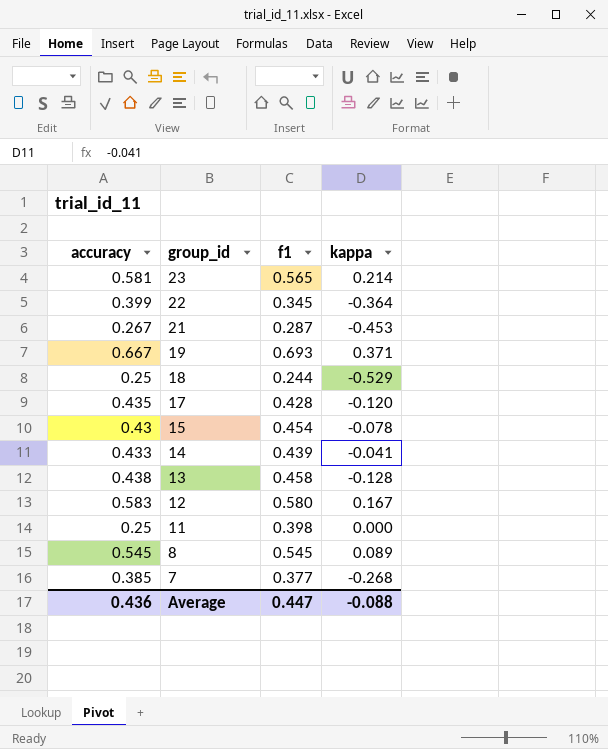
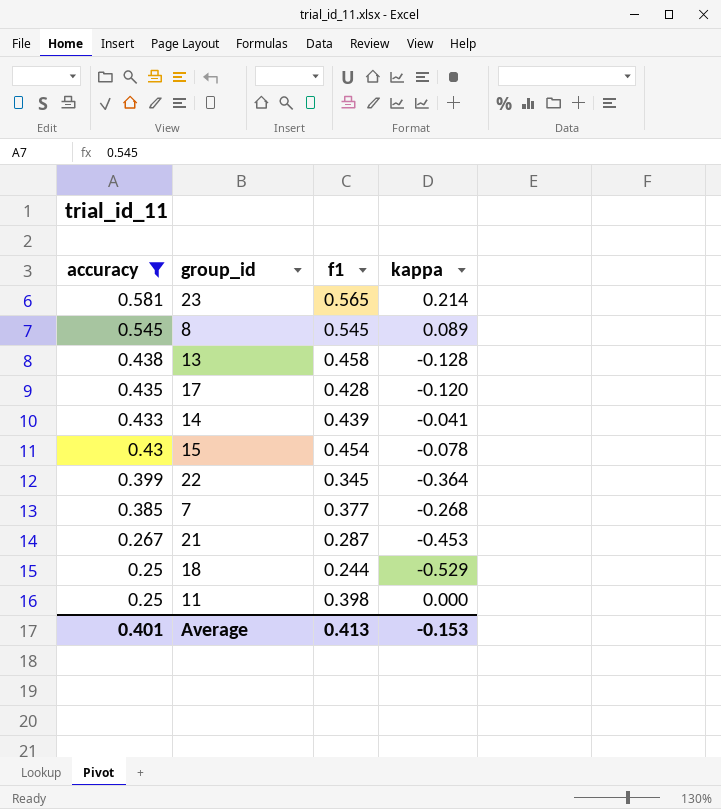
filter: none -> accuracy <= 0.581
row order: group_id descending -> accuracy descending
Average | accuracy: 0.436 -> 0.401
Average | f1: 0.447 -> 0.413
Average | kappa: -0.088 -> -0.153

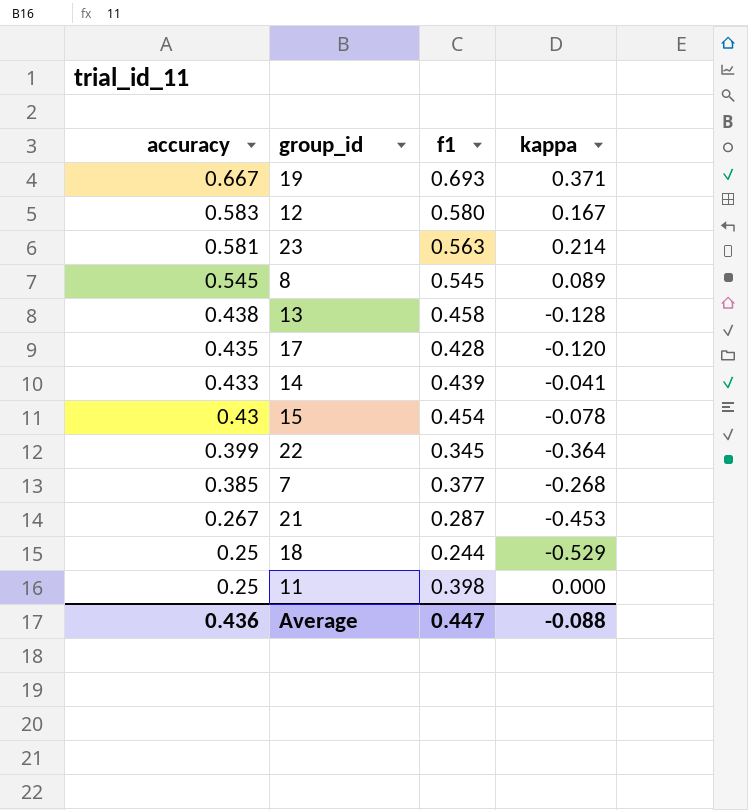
filter: accuracy <= 0.581 -> none
23 | f1: 0.565 -> 0.563
Average | accuracy: 0.401 -> 0.436
Average | f1: 0.413 -> 0.447
Average | kappa: -0.153 -> -0.088

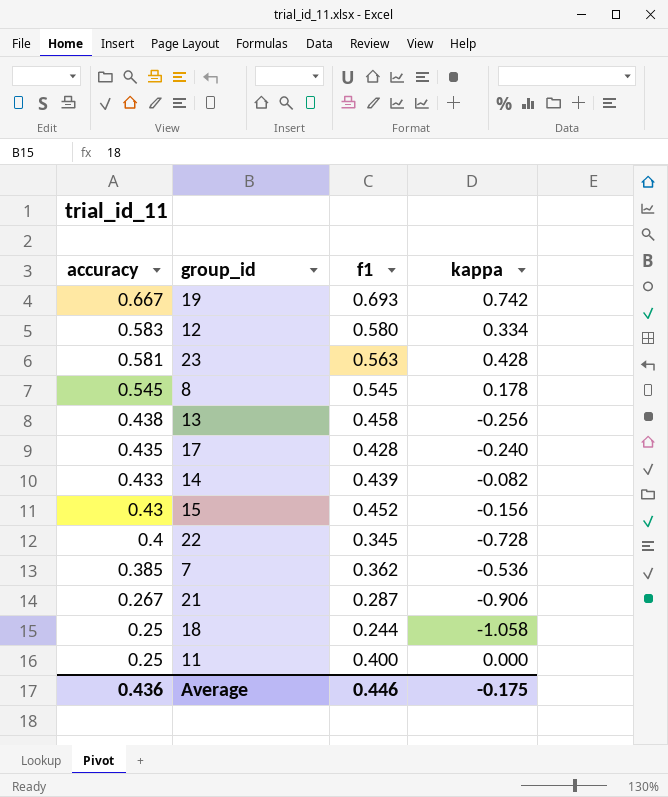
19 | kappa: 0.371 -> 0.742
12 | kappa: 0.167 -> 0.334
23 | kappa: 0.214 -> 0.428
8 | kappa: 0.089 -> 0.178
13 | kappa: -0.128 -> -0.256
17 | kappa: -0.120 -> -0.240
14 | kappa: -0.041 -> -0.082
15 | f1: 0.454 -> 0.452
15 | kappa: -0.078 -> -0.156
22 | accuracy: 0.399 -> 0.4
22 | kappa: -0.364 -> -0.728
7 | f1: 0.377 -> 0.362
7 | kappa: -0.268 -> -0.536
21 | kappa: -0.453 -> -0.906
18 | kappa: -0.529 -> -1.058
11 | f1: 0.398 -> 0.400
Average | f1: 0.447 -> 0.446
Average | kappa: -0.088 -> -0.175

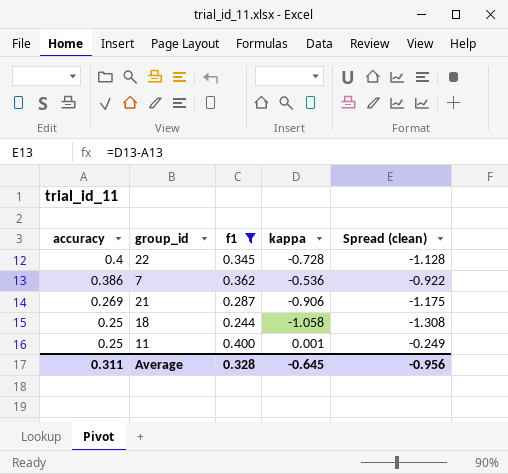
filter: none -> f1 <= 0.400
column Spread (clean) | formula: none -> [kappa] - [accuracy]
7 | accuracy: 0.385 -> 0.386
21 | accuracy: 0.267 -> 0.269
11 | kappa: 0.000 -> 0.001
Average | accuracy: 0.436 -> 0.311
Average | f1: 0.446 -> 0.328
Average | kappa: -0.175 -> -0.645

